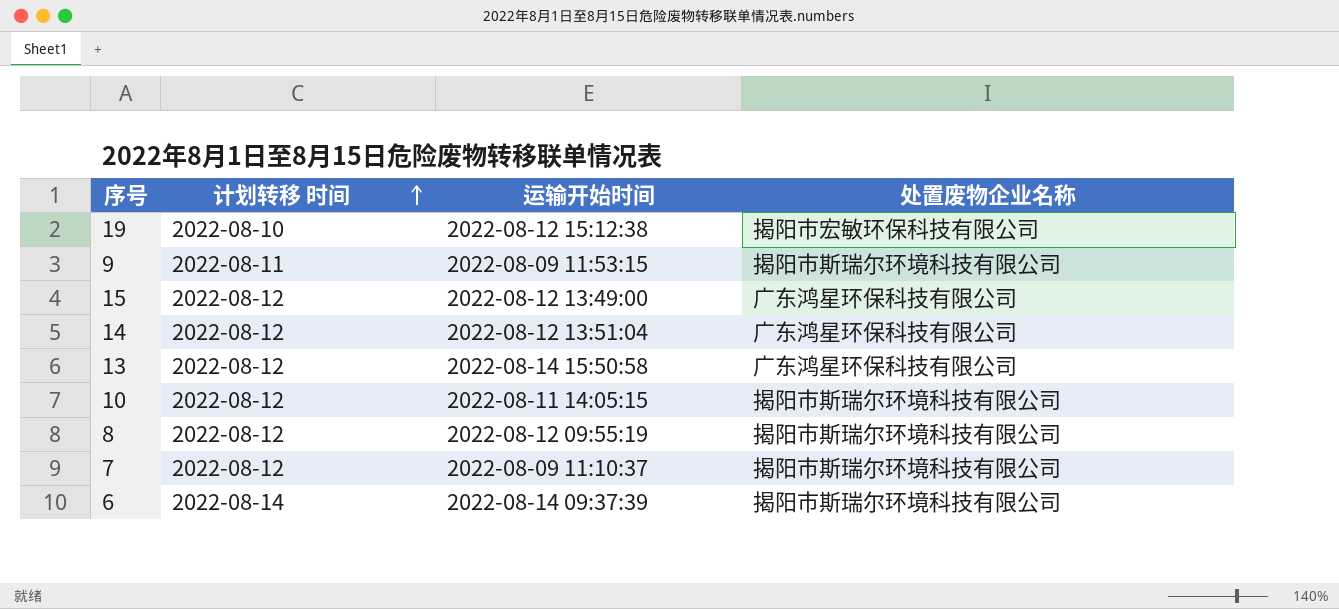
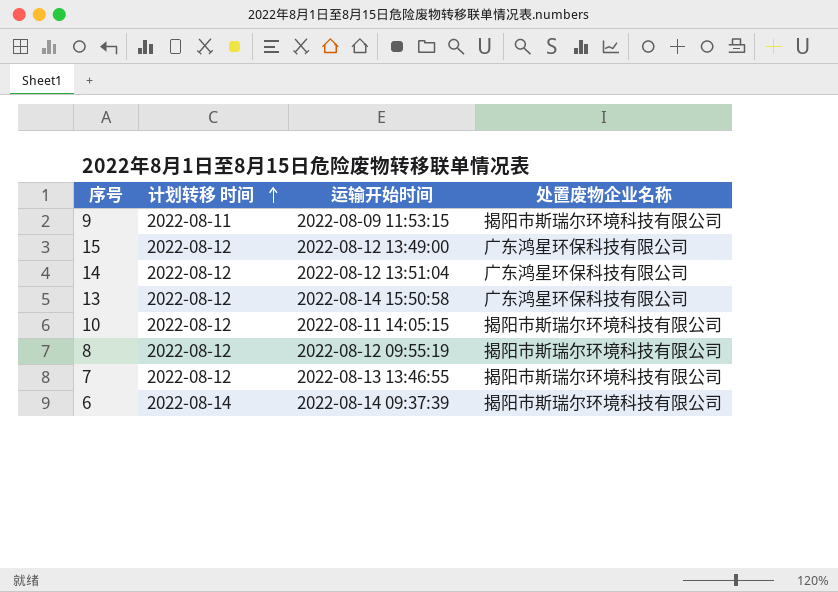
row 19: 2022-08-10 | 2022-08-12 15:12:38 | 揭阳市宏敏环保科技有限公司 -> none
7 | 运输开始时间: 2022-08-09 11:10:37 -> 2022-08-13 13:46:55

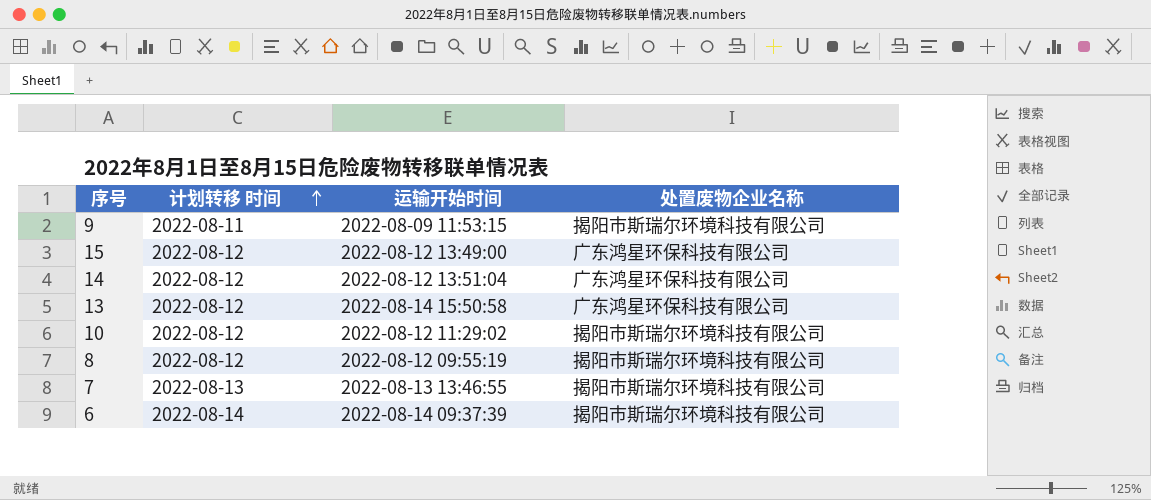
10 | 运输开始时间: 2022-08-11 14:05:15 -> 2022-08-12 11:29:02
7 | 计划转移 时间: 2022-08-12 -> 2022-08-13

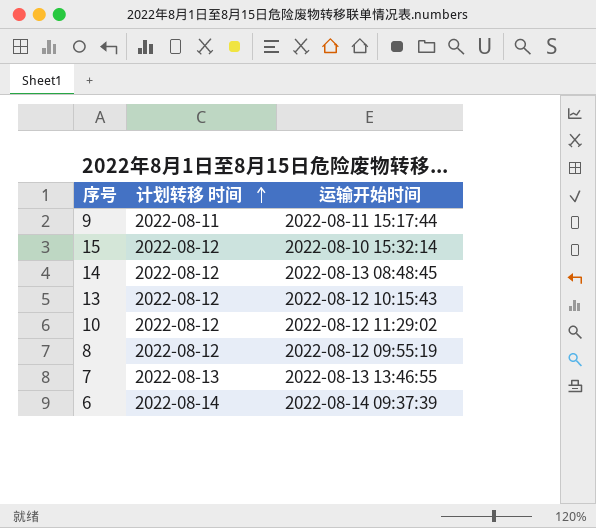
column 处置废物企业名称 | position: 4 -> none
9 | 运输开始时间: 2022-08-09 11:53:15 -> 2022-08-11 15:17:44
15 | 运输开始时间: 2022-08-12 13:49:00 -> 2022-08-10 15:32:14
14 | 运输开始时间: 2022-08-12 13:51:04 -> 2022-08-13 08:48:45
13 | 运输开始时间: 2022-08-14 15:50:58 -> 2022-08-12 10:15:43

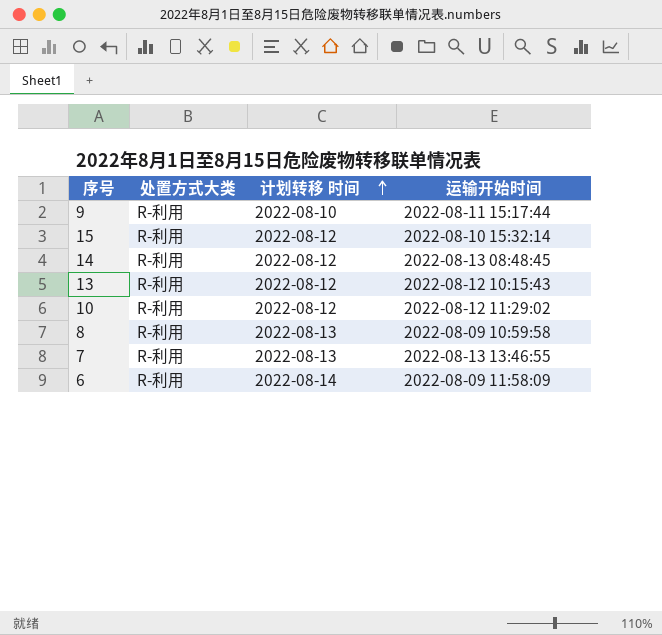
column 处置方式大类 | position: none -> 2
9 | 计划转移 时间: 2022-08-11 -> 2022-08-10
8 | 计划转移 时间: 2022-08-12 -> 2022-08-13
8 | 运输开始时间: 2022-08-12 09:55:19 -> 2022-08-09 10:59:58
6 | 运输开始时间: 2022-08-14 09:37:39 -> 2022-08-09 11:58:09

